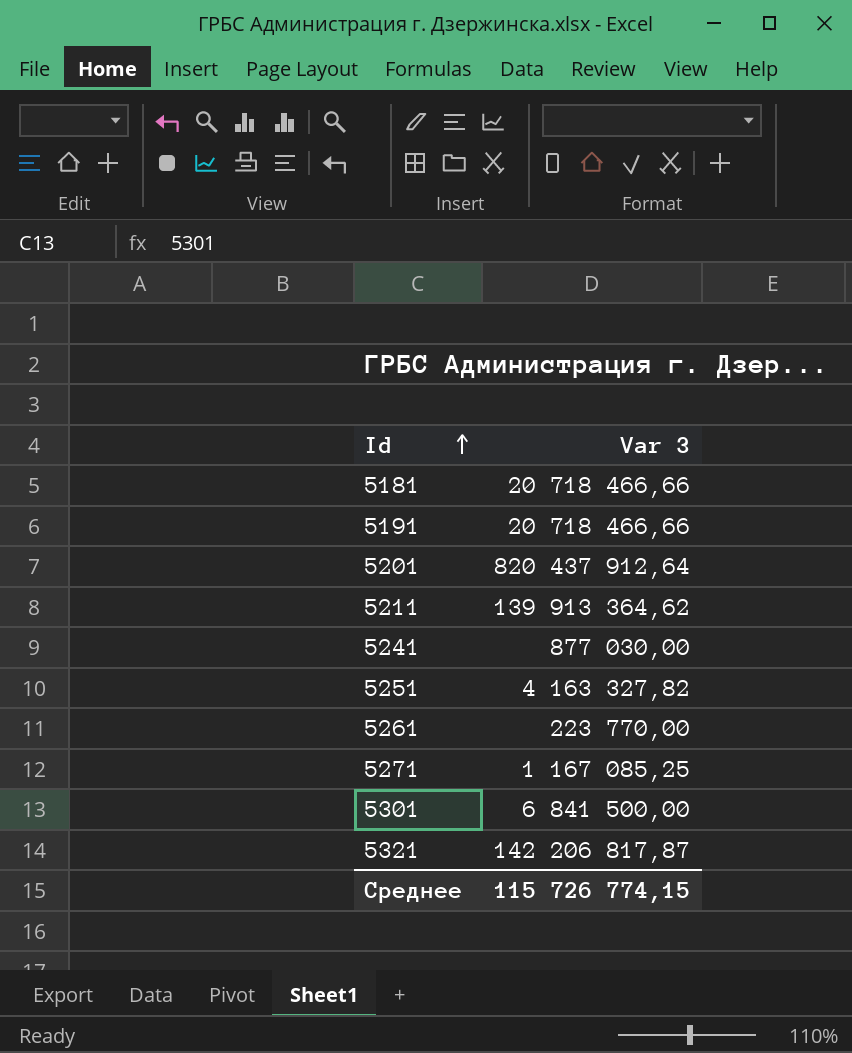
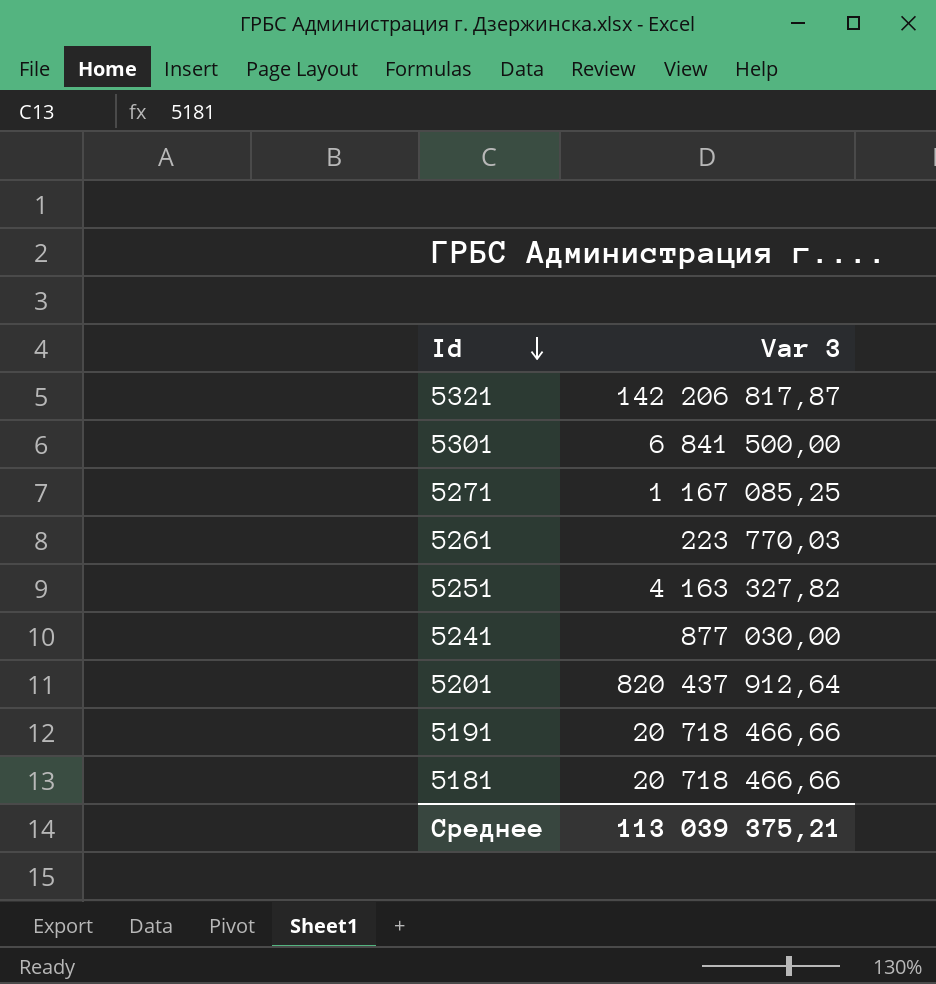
row order: Id ascending -> Id descending
row 5211: 139 913 364,62 -> none
5261 | Var 3: 223 770,00 -> 223 770,03
Среднее | Var 3: 115 726 774,15 -> 113 039 375,21

